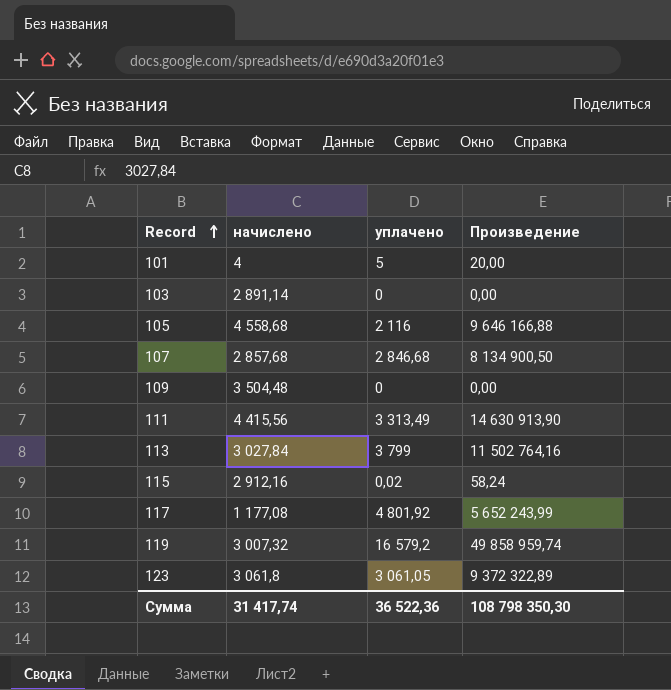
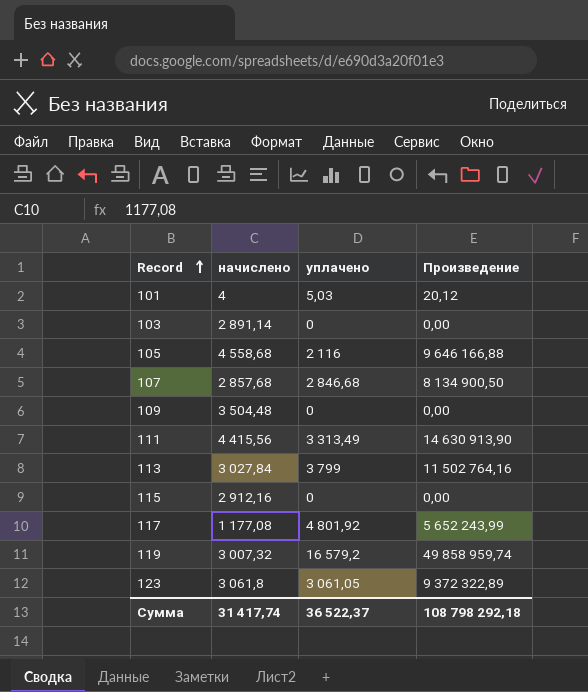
101 | уплачено: 5 -> 5,03
101 | Произведение: 20,00 -> 20,12
115 | уплачено: 0,02 -> 0
115 | Произведение: 58,24 -> 0,00
Сумма | уплачено: 36 522,36 -> 36 522,37
Сумма | Произведение: 108 798 350,30 -> 108 798 292,18

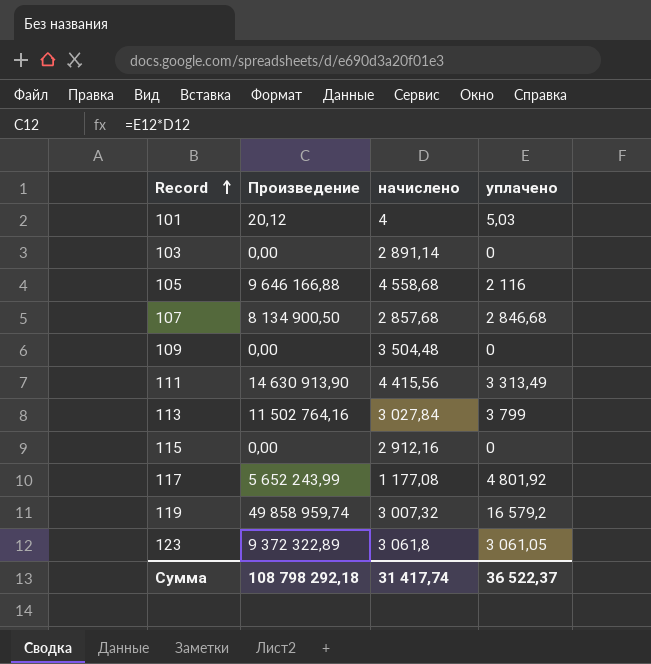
column Произведение | position: 4 -> 2

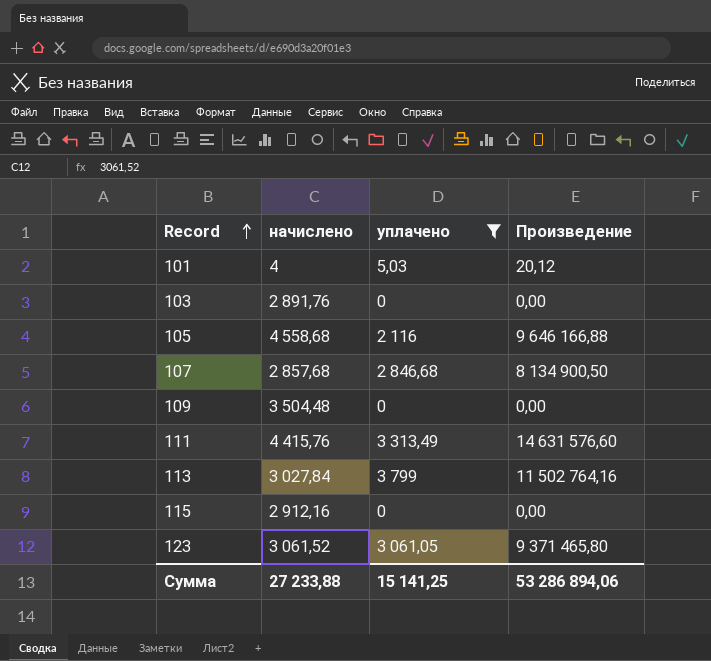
filter: none -> уплачено <= 3 799
column Произведение | position: 2 -> 4
103 | начислено: 2 891,14 -> 2 891,76
111 | начислено: 4 415,56 -> 4 415,76
111 | Произведение: 14 630 913,90 -> 14 631 576,60
123 | начислено: 3 061,8 -> 3 061,52
123 | Произведение: 9 372 322,89 -> 9 371 465,80
Сумма | начислено: 31 417,74 -> 27 233,88
Сумма | уплачено: 36 522,37 -> 15 141,25
Сумма | Произведение: 108 798 292,18 -> 53 286 894,06

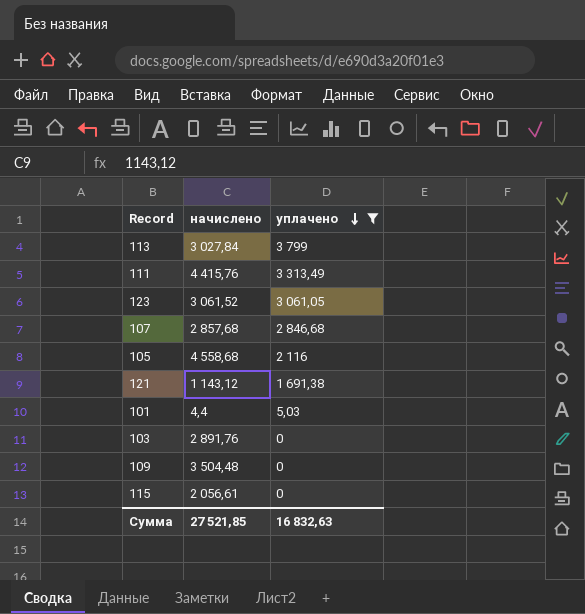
row order: Record ascending -> уплачено descending
column Произведение | formula: [начислено] * [уплачено] -> none
row 121: none -> 1 143,12 | 1 691,38
101 | начислено: 4 -> 4,4
115 | начислено: 2 912,16 -> 2 056,61
Сумма | начислено: 27 233,88 -> 27 521,85
Сумма | уплачено: 15 141,25 -> 16 832,63

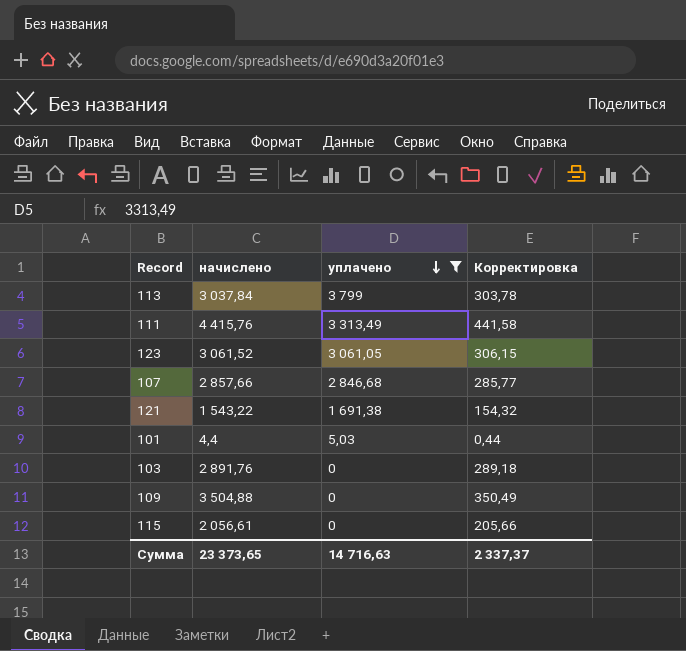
column Корректировка | formula: none -> [начислено] * 0,1
row 105: 4 558,68 | 2 116 -> none
113 | начислено: 3 027,84 -> 3 037,84
107 | начислено: 2 857,68 -> 2 857,66
121 | начислено: 1 143,12 -> 1 543,22
109 | начислено: 3 504,48 -> 3 504,88
Сумма | начислено: 27 521,85 -> 23 373,65
Сумма | уплачено: 16 832,63 -> 14 716,63

